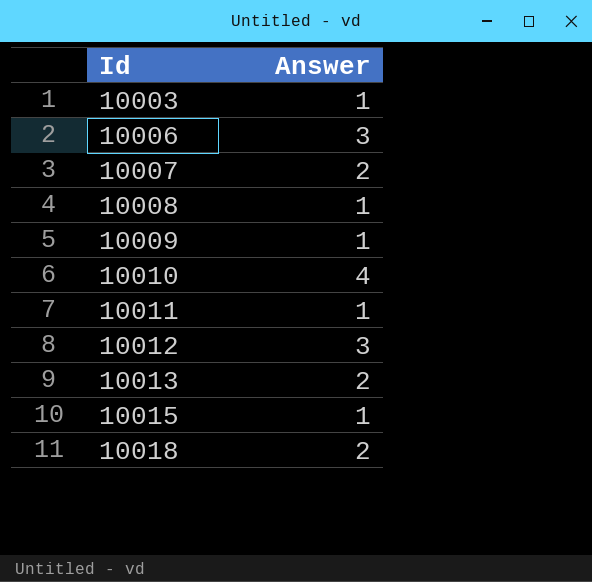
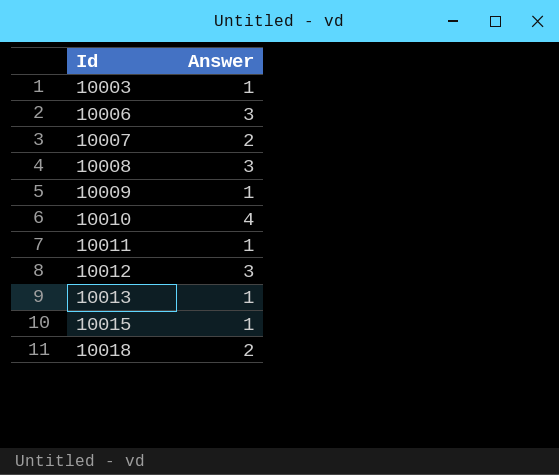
10008 | Answer: 1 -> 3
10013 | Answer: 2 -> 1

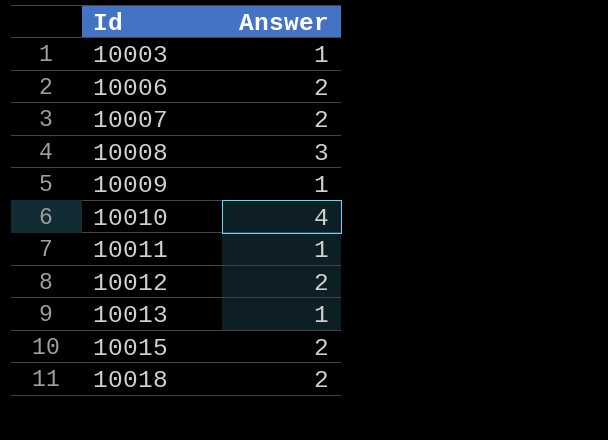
10006 | Answer: 3 -> 2
10012 | Answer: 3 -> 2
10015 | Answer: 1 -> 2

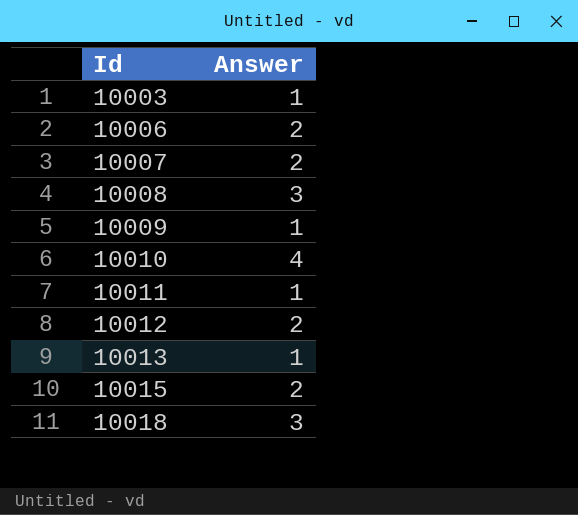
10018 | Answer: 2 -> 3

